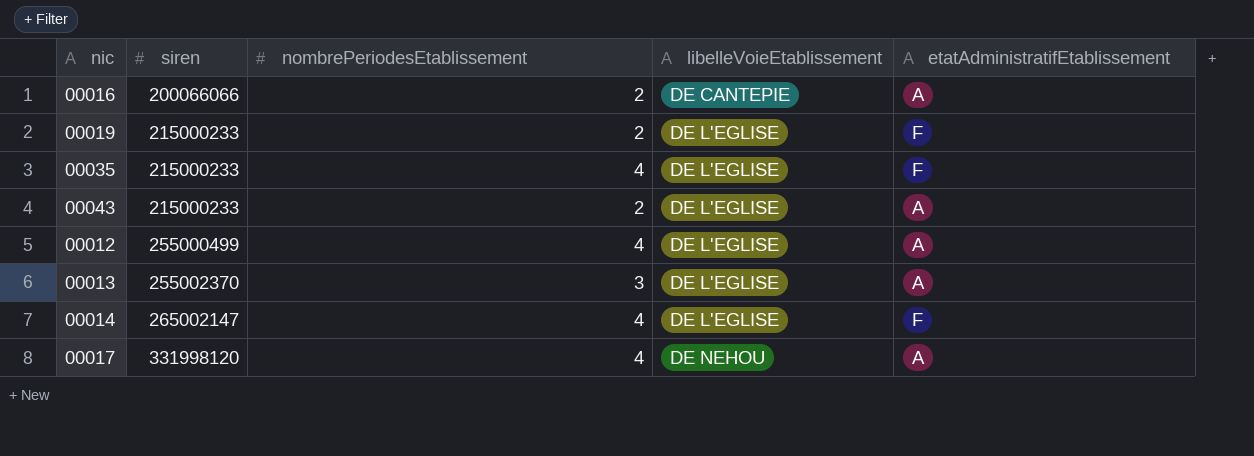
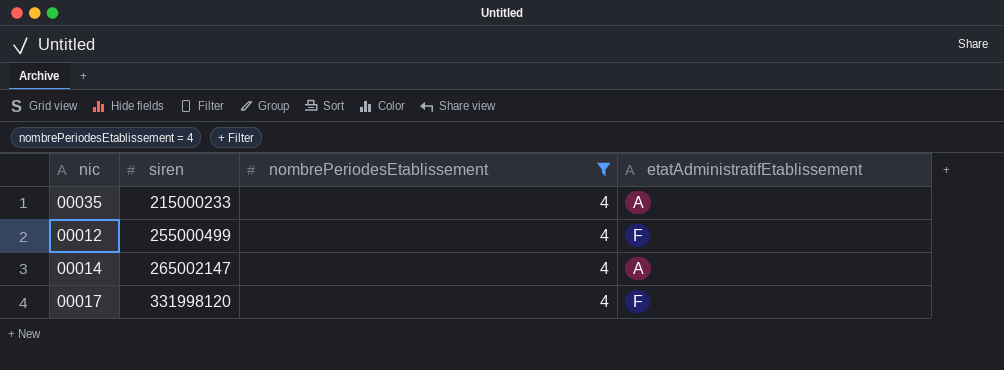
filter: none -> nombrePeriodesEtablissement = 4
column libelleVoieEtablissement | position: 4 -> none
00035 | etatAdministratifEtablissement: F -> A
00012 | etatAdministratifEtablissement: A -> F
00014 | etatAdministratifEtablissement: F -> A
00017 | etatAdministratifEtablissement: A -> F

